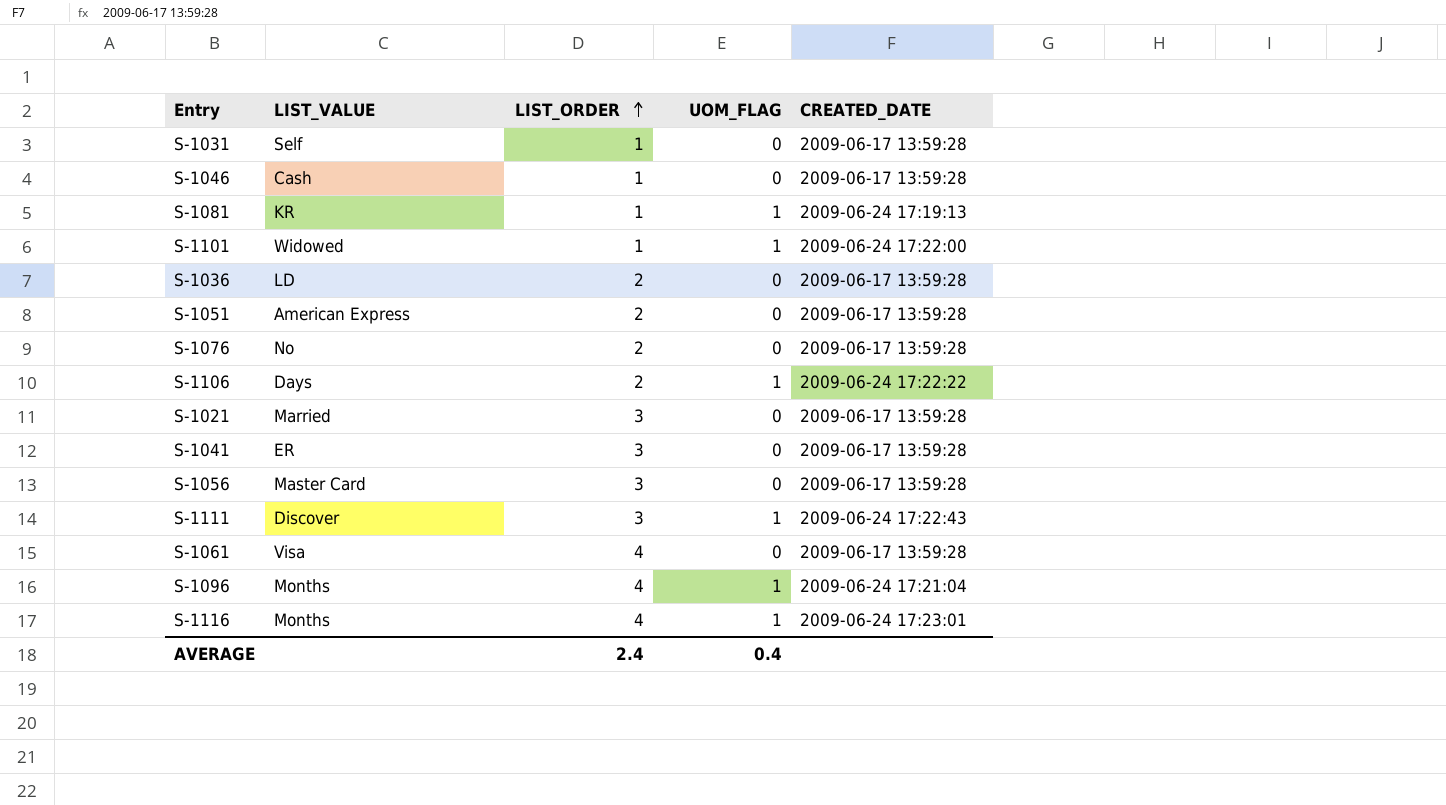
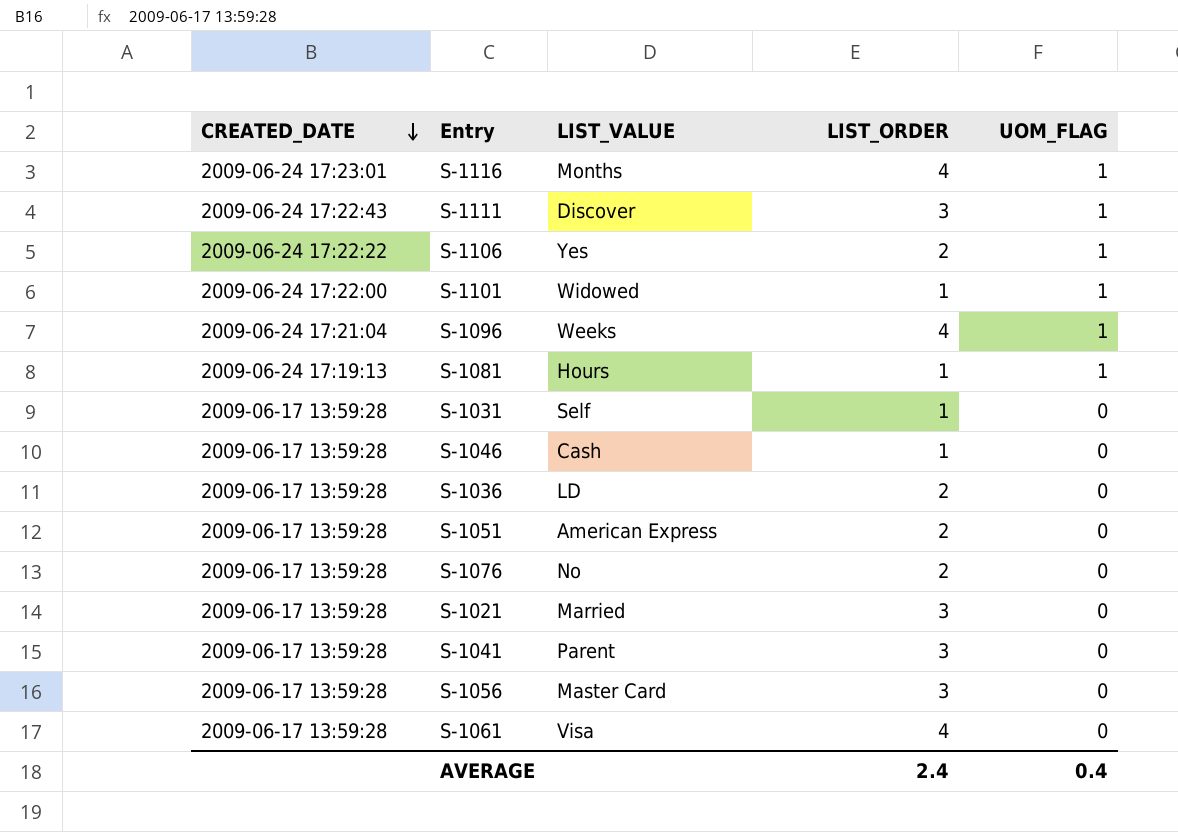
row order: LIST_ORDER ascending -> CREATED_DATE descending
column CREATED_DATE | position: 5 -> 1
S-1106 | LIST_VALUE: Days -> Yes
S-1096 | LIST_VALUE: Months -> Weeks
S-1081 | LIST_VALUE: KR -> Hours
S-1041 | LIST_VALUE: ER -> Parent

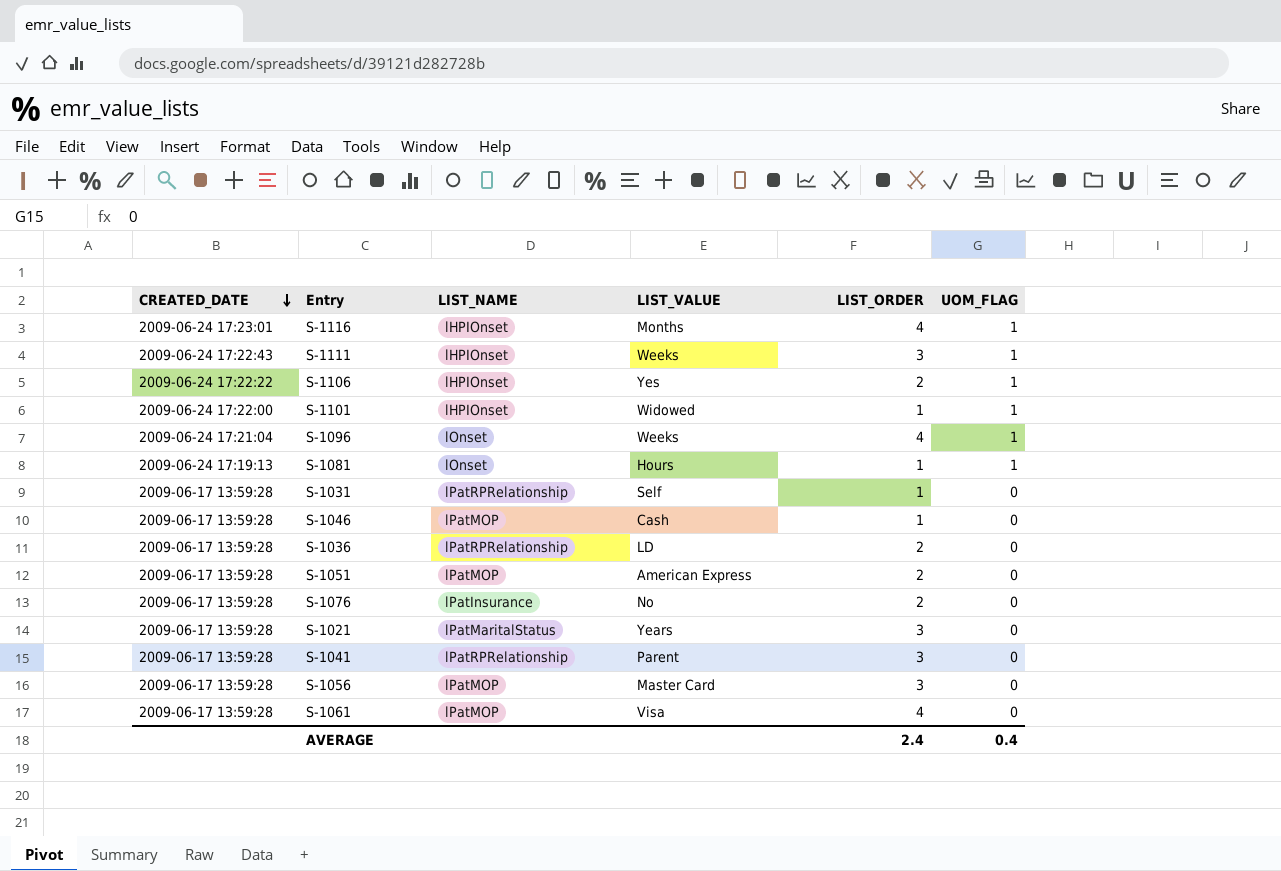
column LIST_NAME | position: none -> 3
S-1111 | LIST_VALUE: Discover -> Weeks
S-1021 | LIST_VALUE: Married -> Years

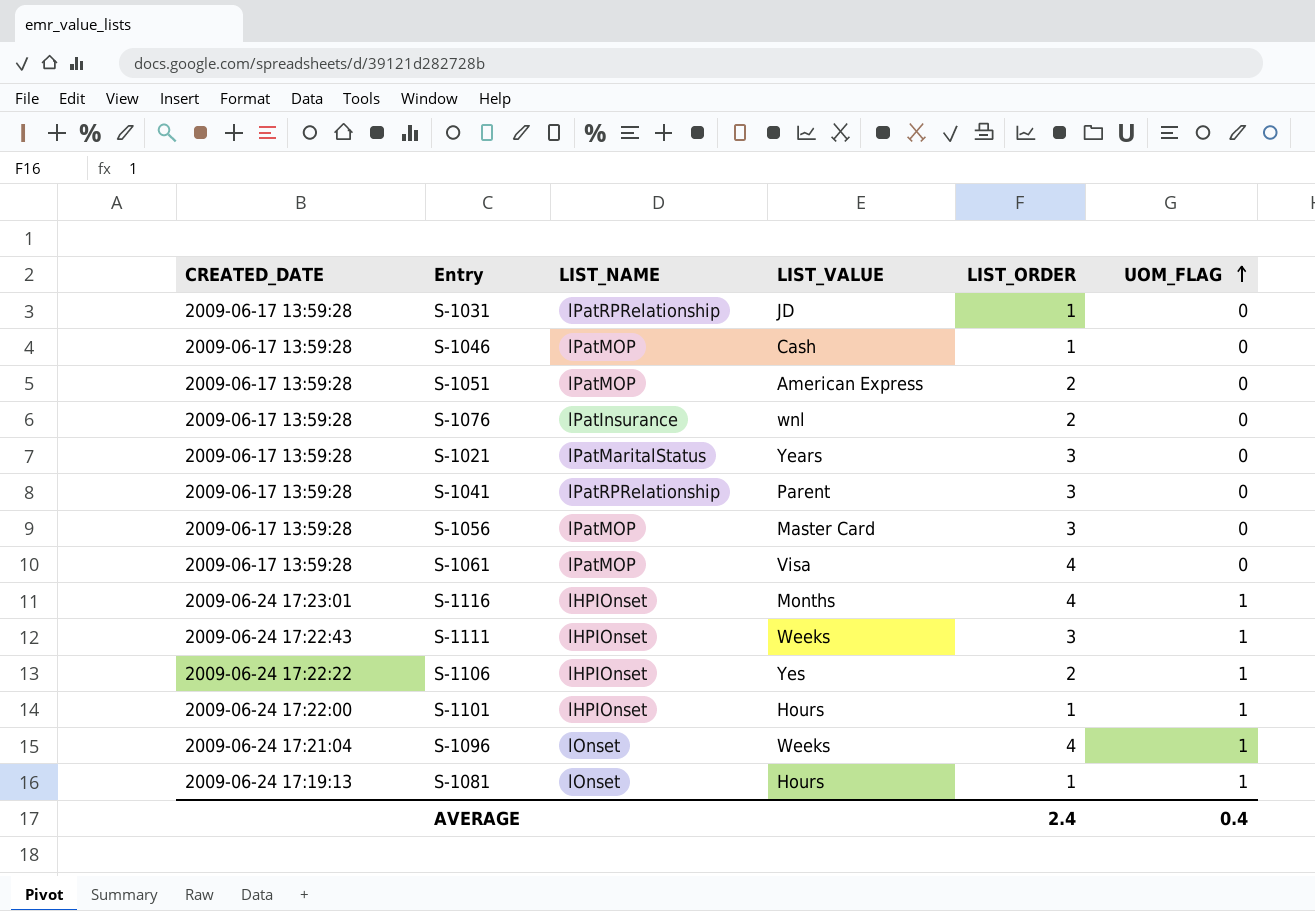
row order: CREATED_DATE descending -> UOM_FLAG ascending
row S-1036: 2009-06-17 13:59:28 | lPatRPRelationship | LD | 2 | 0 -> none
S-1031 | LIST_VALUE: Self -> JD
S-1076 | LIST_VALUE: No -> wnl
S-1101 | LIST_VALUE: Widowed -> Hours

